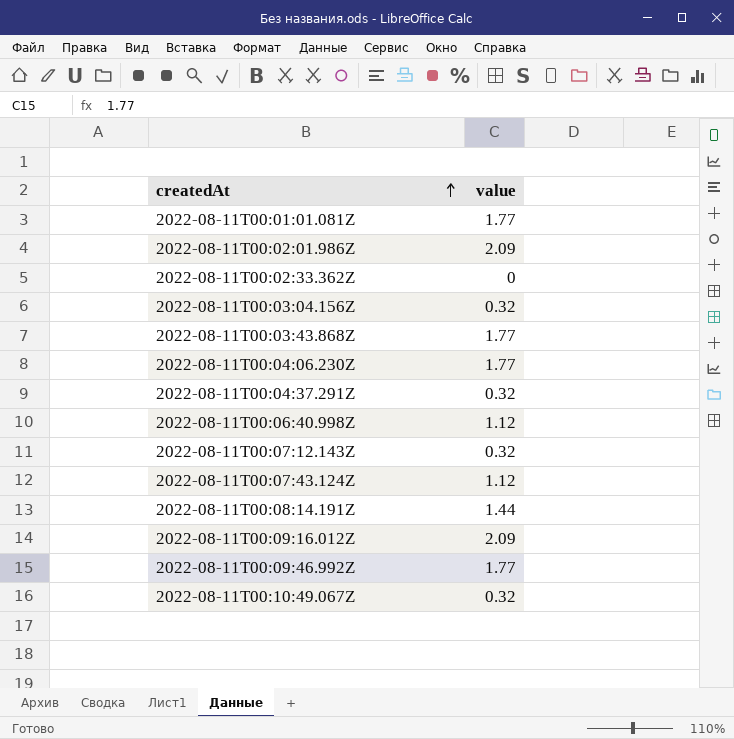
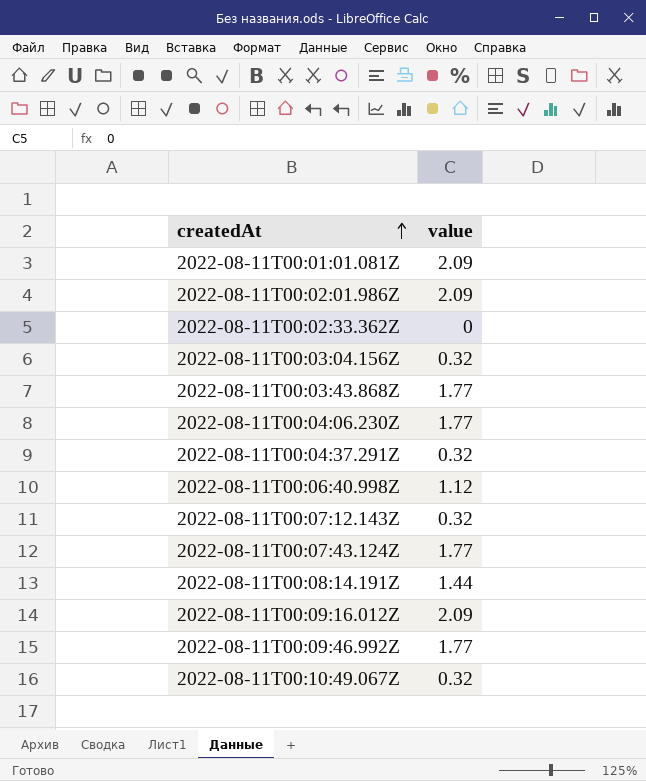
2022-08-11T00:01:01.081Z | value: 1.77 -> 2.09
2022-08-11T00:07:43.124Z | value: 1.12 -> 1.77

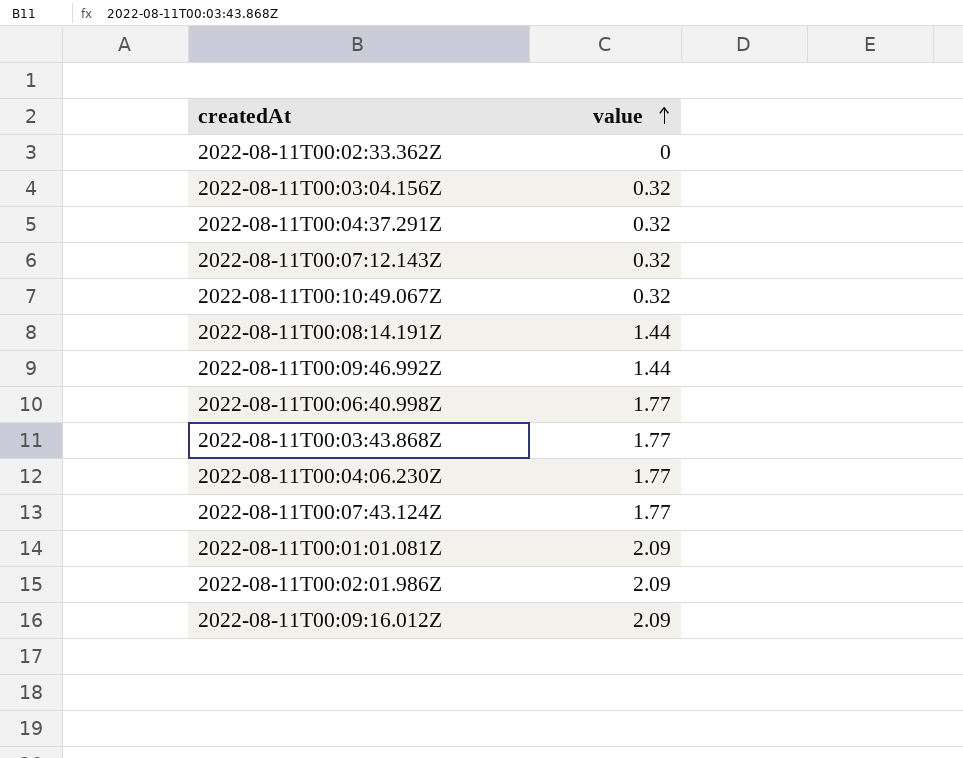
row order: createdAt ascending -> value ascending
2022-08-11T00:09:46.992Z | value: 1.77 -> 1.44
2022-08-11T00:06:40.998Z | value: 1.12 -> 1.77

